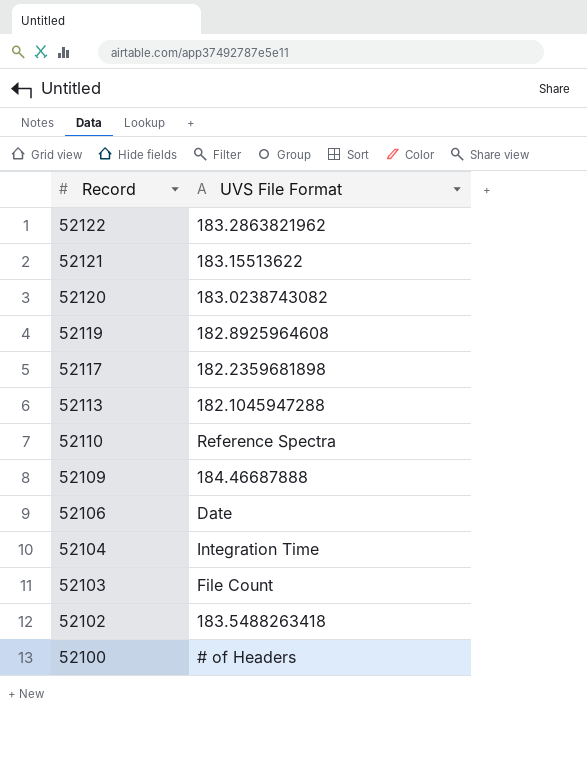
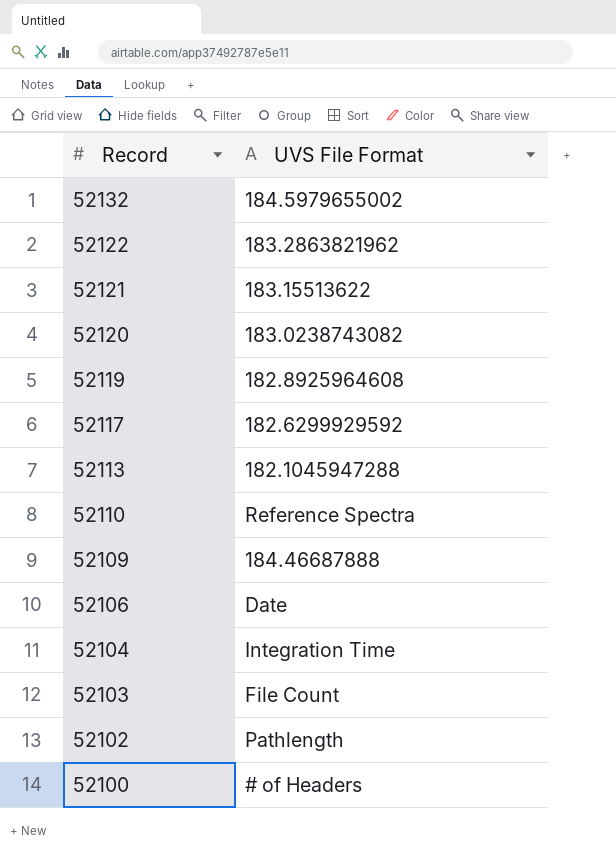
row 52132: none -> 184.5979655002
52117 | UVS File Format: 182.2359681898 -> 182.6299929592
52102 | UVS File Format: 183.5488263418 -> Pathlength

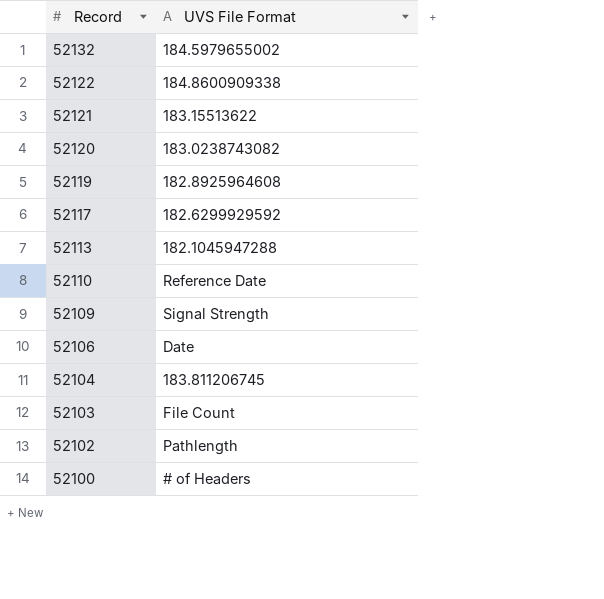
52122 | UVS File Format: 183.2863821962 -> 184.8600909338
52110 | UVS File Format: Reference Spectra -> Reference Date
52109 | UVS File Format: 184.46687888 -> Signal Strength
52104 | UVS File Format: Integration Time -> 183.811206745

